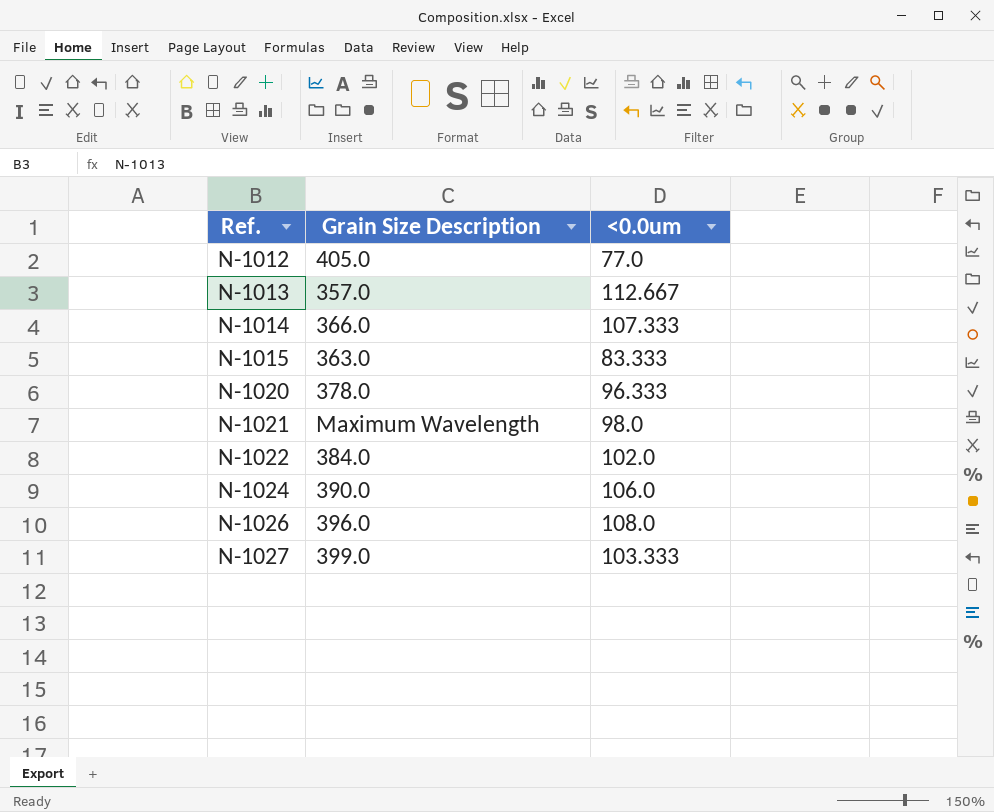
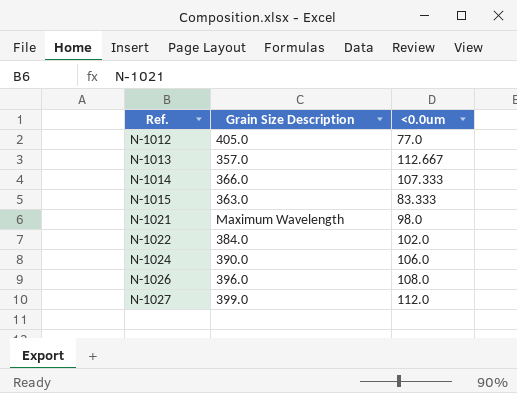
row N-1020: 378.0 | 96.333 -> none
N-1027 | <0.0um: 103.333 -> 112.0

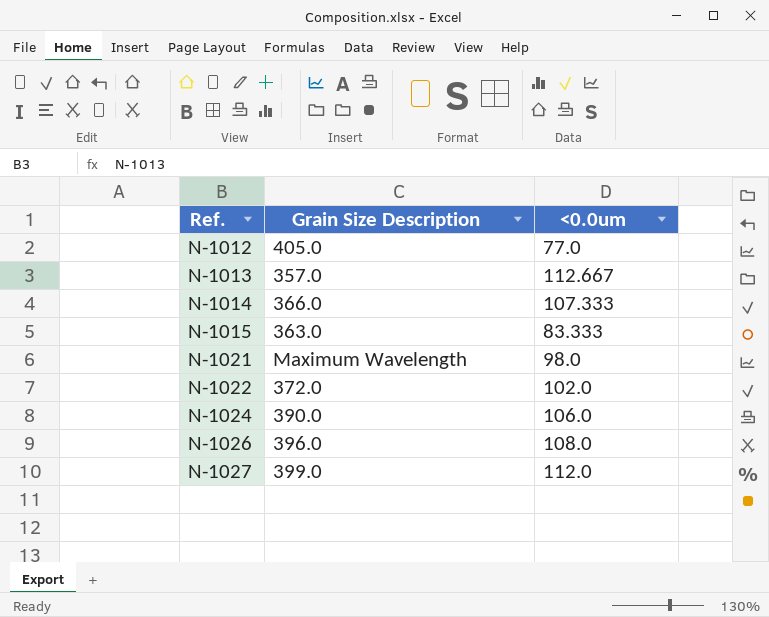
N-1022 | Grain Size Description: 384.0 -> 372.0

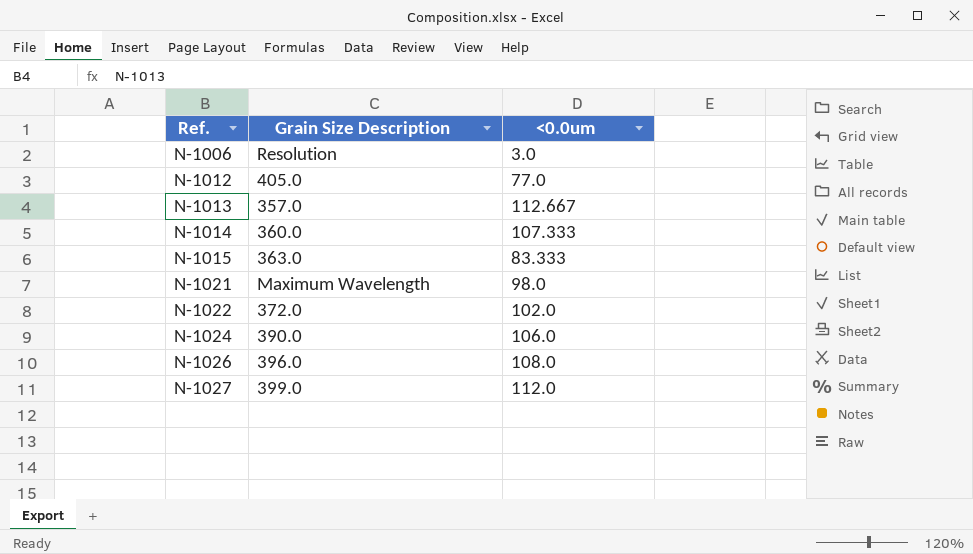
row N-1006: none -> Resolution | 3.0
N-1014 | Grain Size Description: 366.0 -> 360.0

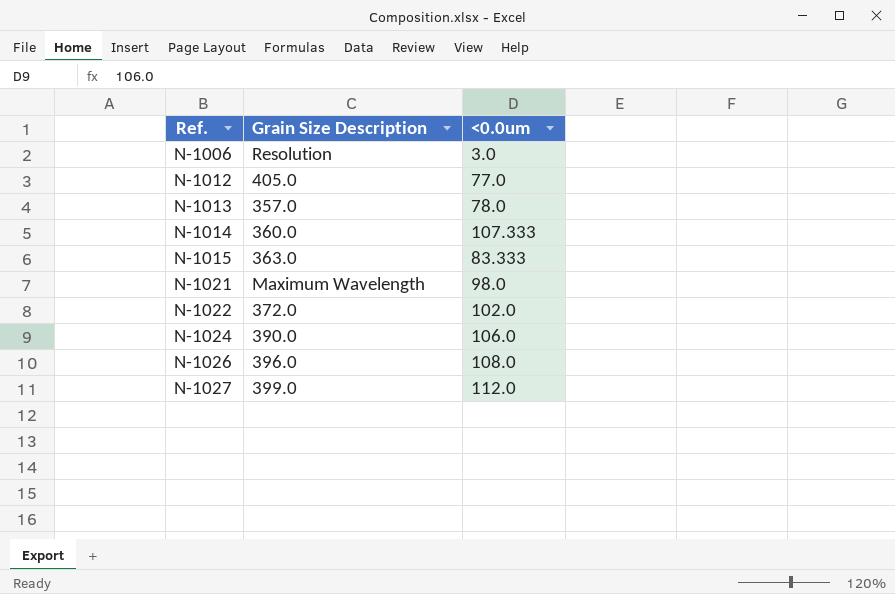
N-1013 | <0.0um: 112.667 -> 78.0

